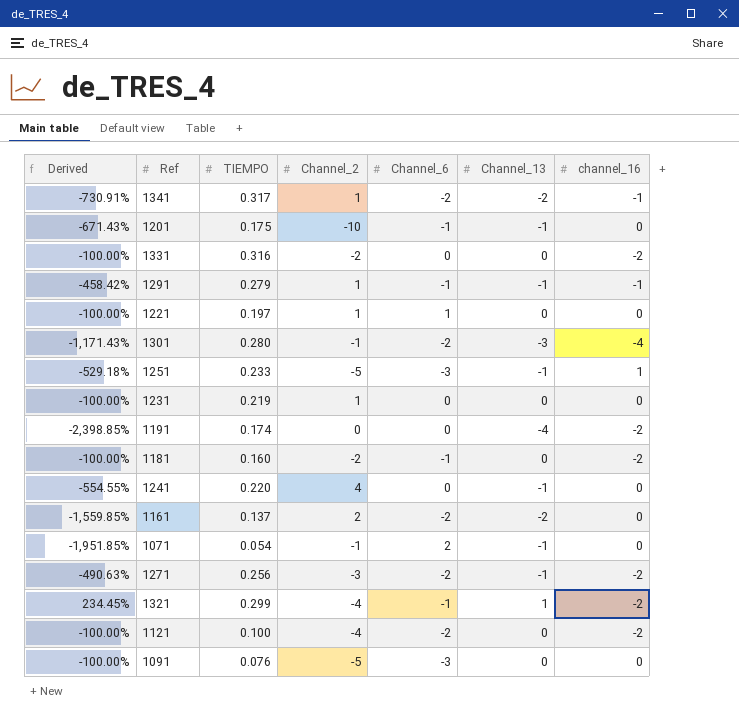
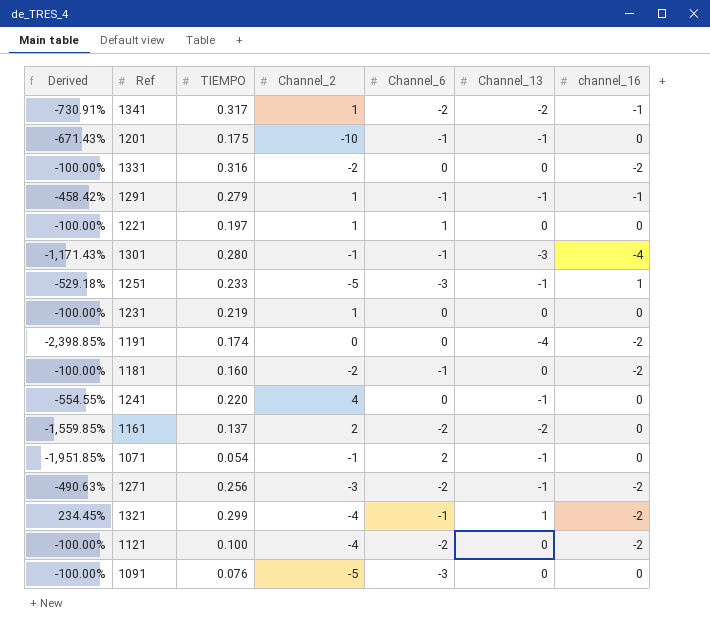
1301 | Channel_6: -2 -> -1

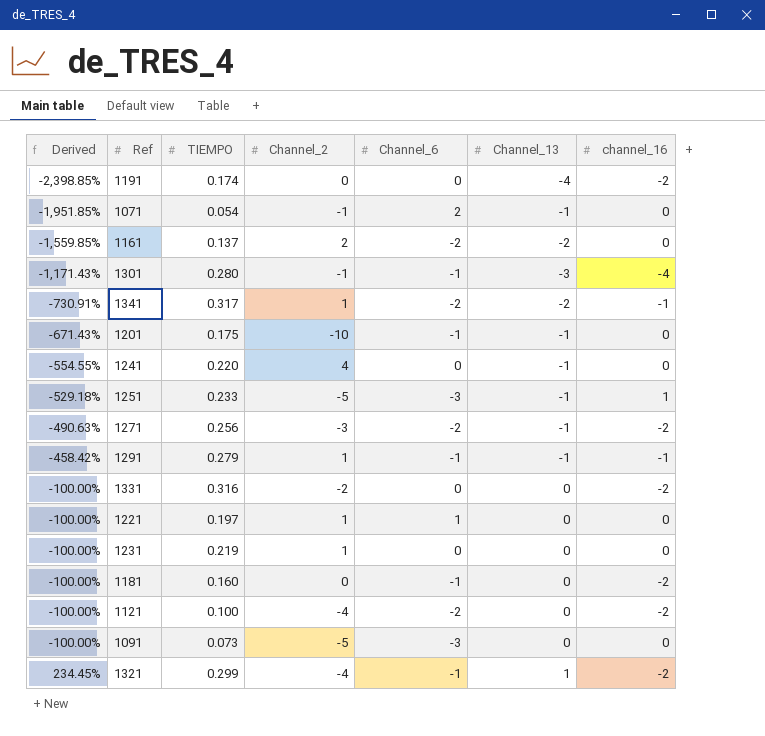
row order: none -> Derived ascending
1181 | Channel_2: -2 -> 0
1091 | TIEMPO: 0.076 -> 0.073

